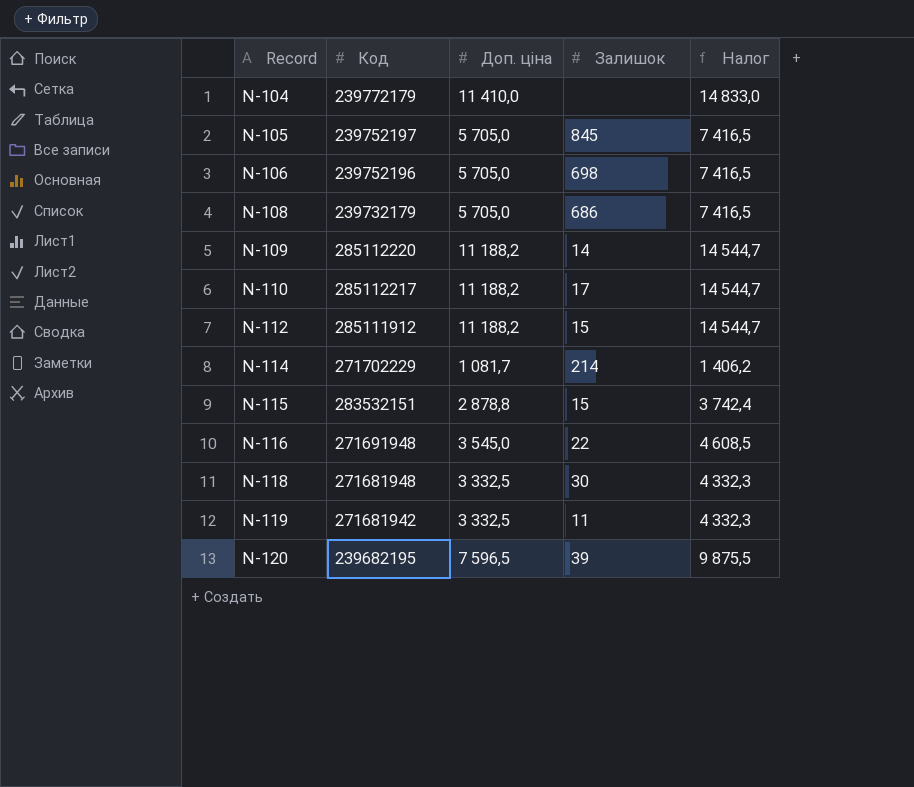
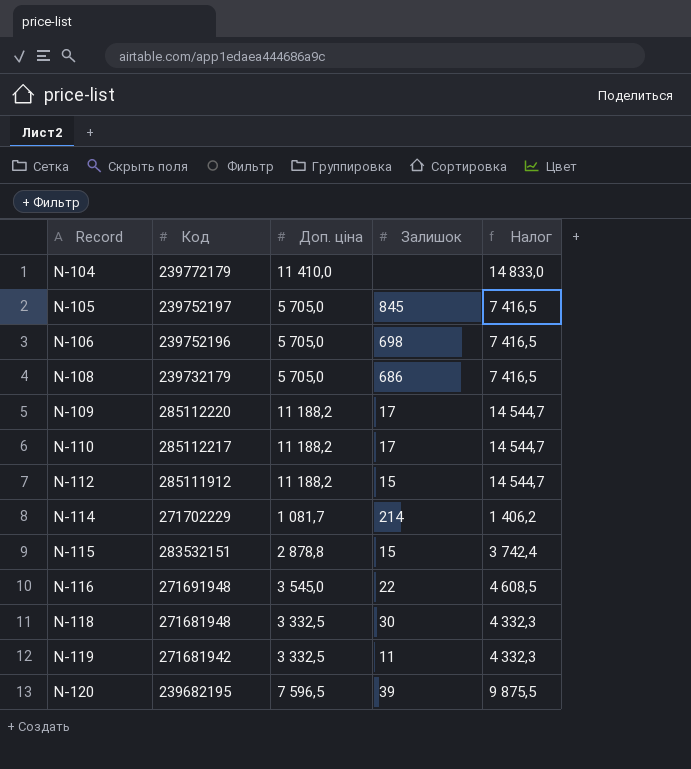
N-109 | Залишок: 14 -> 17

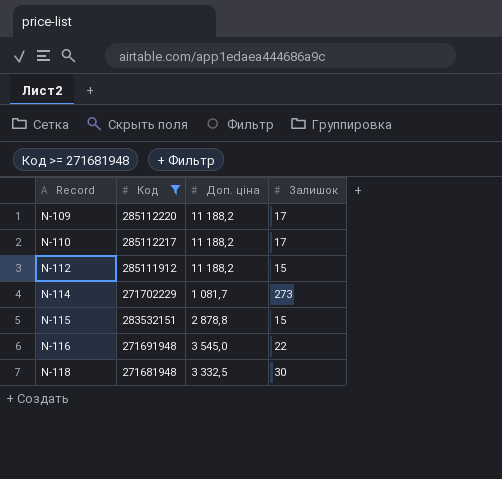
filter: none -> Код >= 271681948
column Налог | formula: [Доп. ціна] * 1,3 -> none
N-114 | Залишок: 214 -> 273

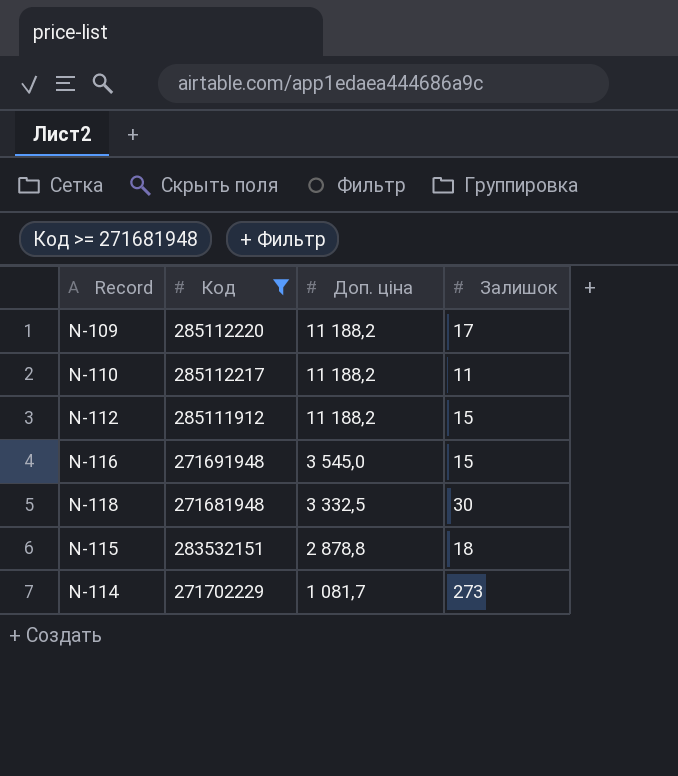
row order: Record ascending -> Доп. ціна descending
N-110 | Залишок: 17 -> 11
N-116 | Залишок: 22 -> 15
N-115 | Залишок: 15 -> 18

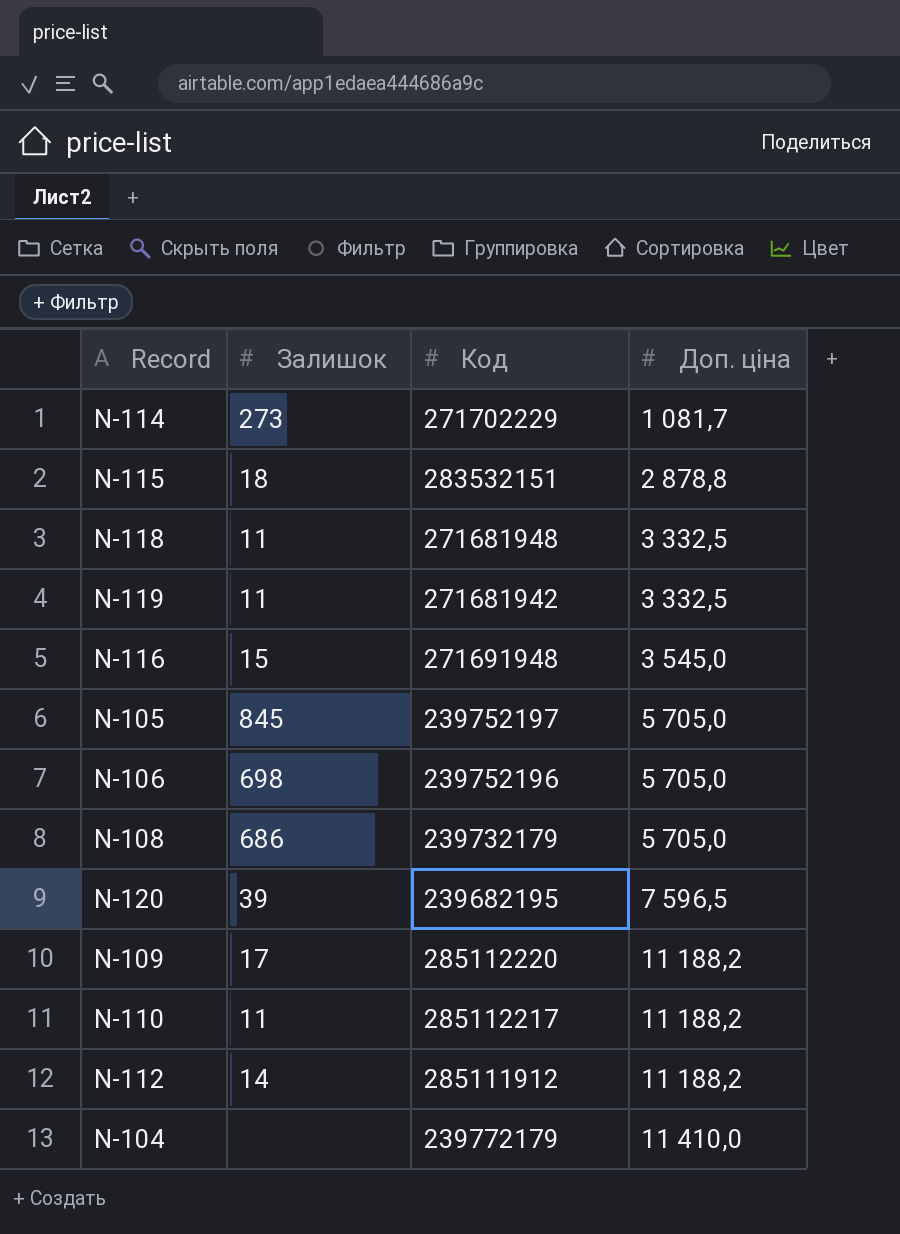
filter: Код >= 271681948 -> none
row order: Доп. ціна descending -> Доп. ціна ascending
column Залишок | position: 4 -> 2
N-118 | Залишок: 30 -> 11
N-112 | Залишок: 15 -> 14

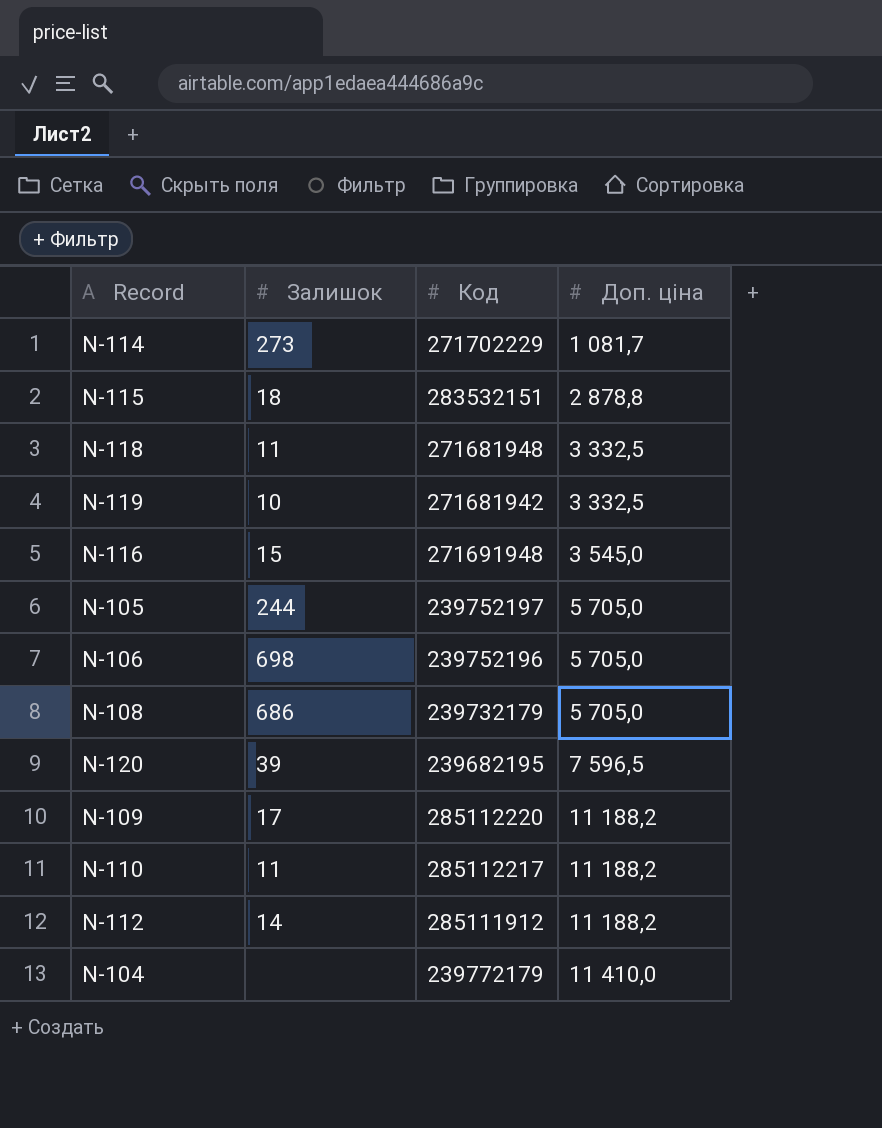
N-119 | Залишок: 11 -> 10
N-105 | Залишок: 845 -> 244

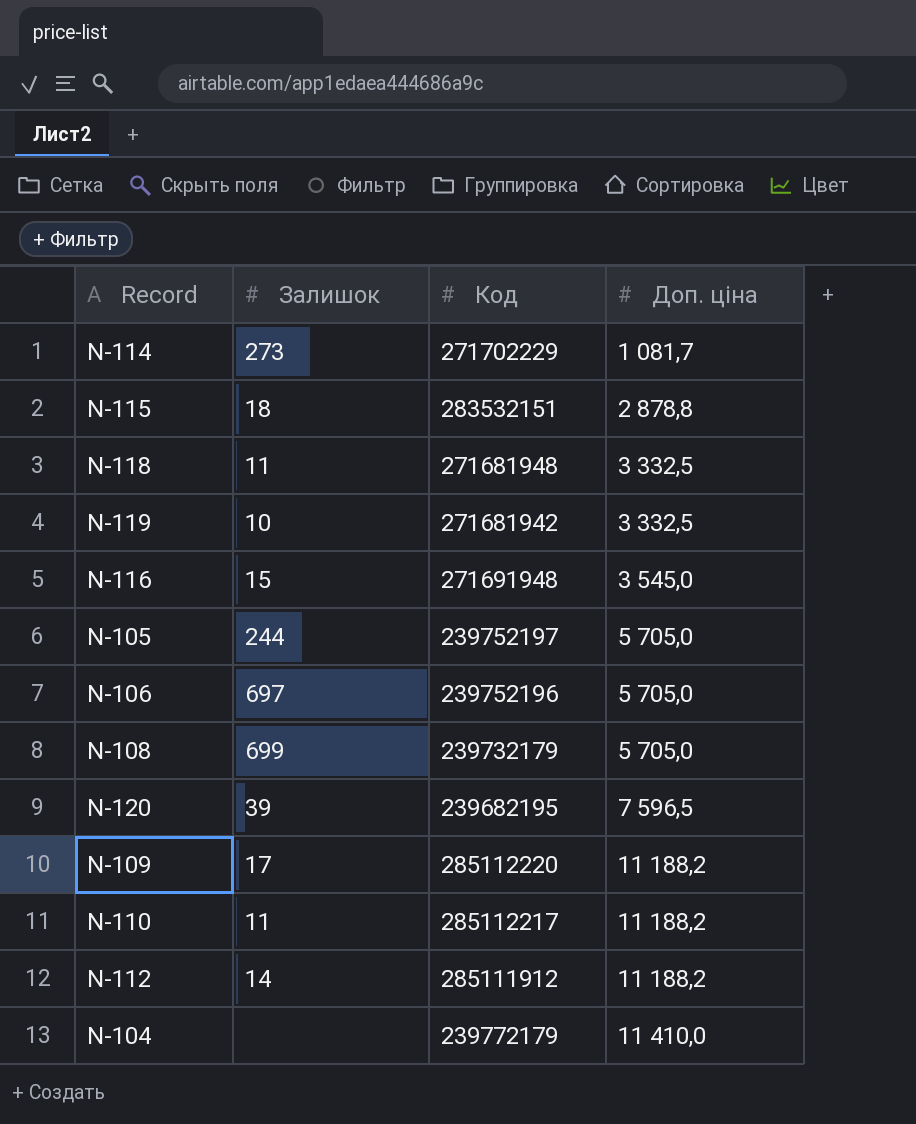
N-106 | Залишок: 698 -> 697
N-108 | Залишок: 686 -> 699

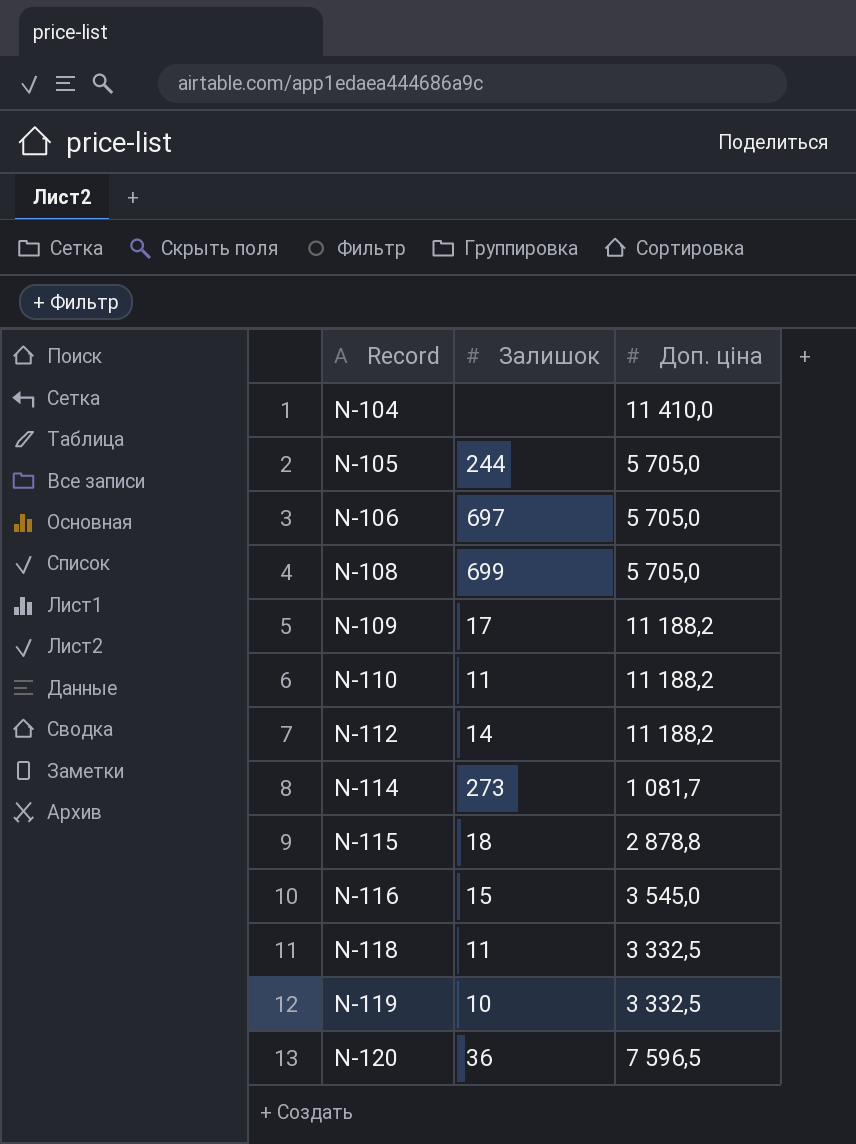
row order: Доп. ціна ascending -> Record ascending
column Код | position: 3 -> none
N-120 | Залишок: 39 -> 36

